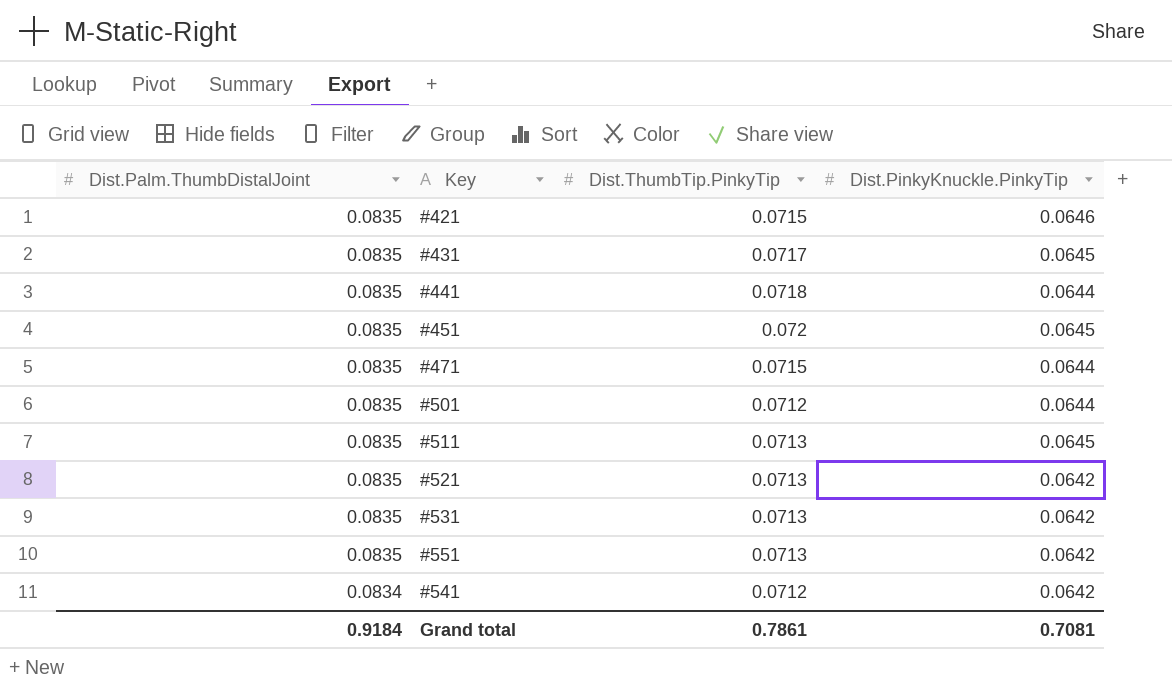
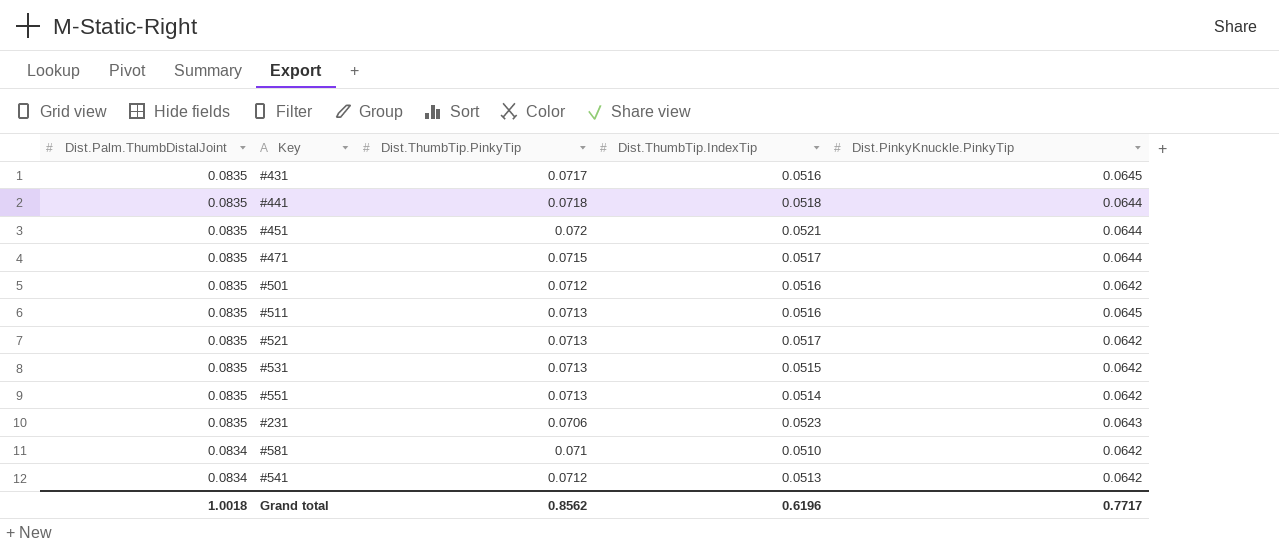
column Dist.ThumbTip.IndexTip | position: none -> 4
row #421: 0.0835 | 0.0715 | 0.0646 -> none
#451 | Dist.PinkyKnuckle.PinkyTip: 0.0645 -> 0.0644
#501 | Dist.PinkyKnuckle.PinkyTip: 0.0644 -> 0.0642
row #231: none -> 0.0835 | 0.0706 | 0.0523 | 0.0643
row #581: none -> 0.0834 | 0.071 | 0.0510 | 0.0642
Grand total | Dist.Palm.ThumbDistalJoint: 0.9184 -> 1.0018
Grand total | Dist.ThumbTip.PinkyTip: 0.7861 -> 0.8562
Grand total | Dist.PinkyKnuckle.PinkyTip: 0.7081 -> 0.7717

